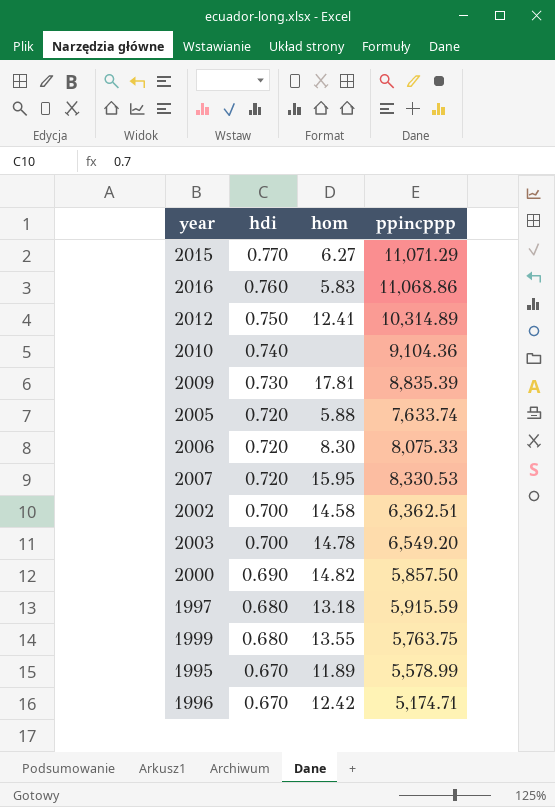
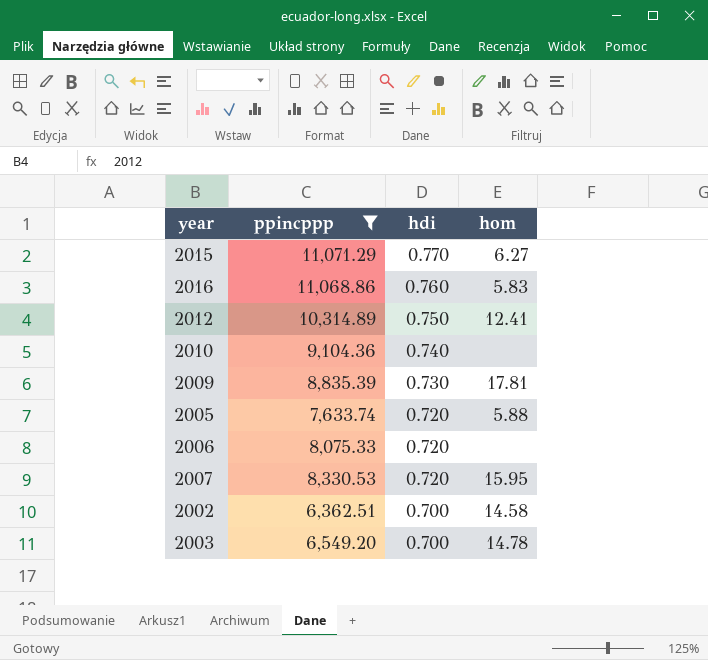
filter: none -> ppincppp >= 6,362.51
column ppincppp | position: 4 -> 2
2006 | hom: 8.30 -> none

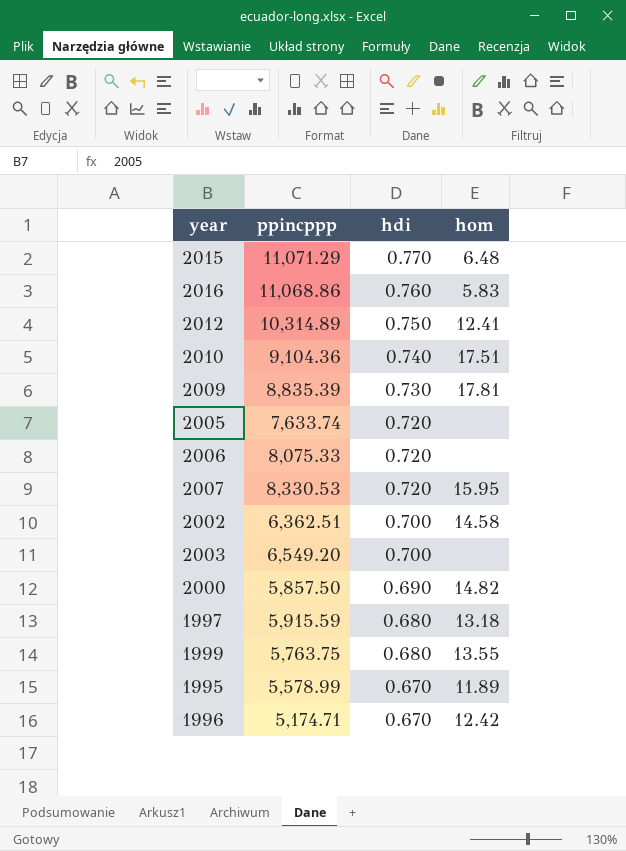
filter: ppincppp >= 6,362.51 -> none
2015 | hom: 6.27 -> 6.48
2010 | hom: none -> 17.51
2005 | hom: 5.88 -> none
2003 | hom: 14.78 -> none

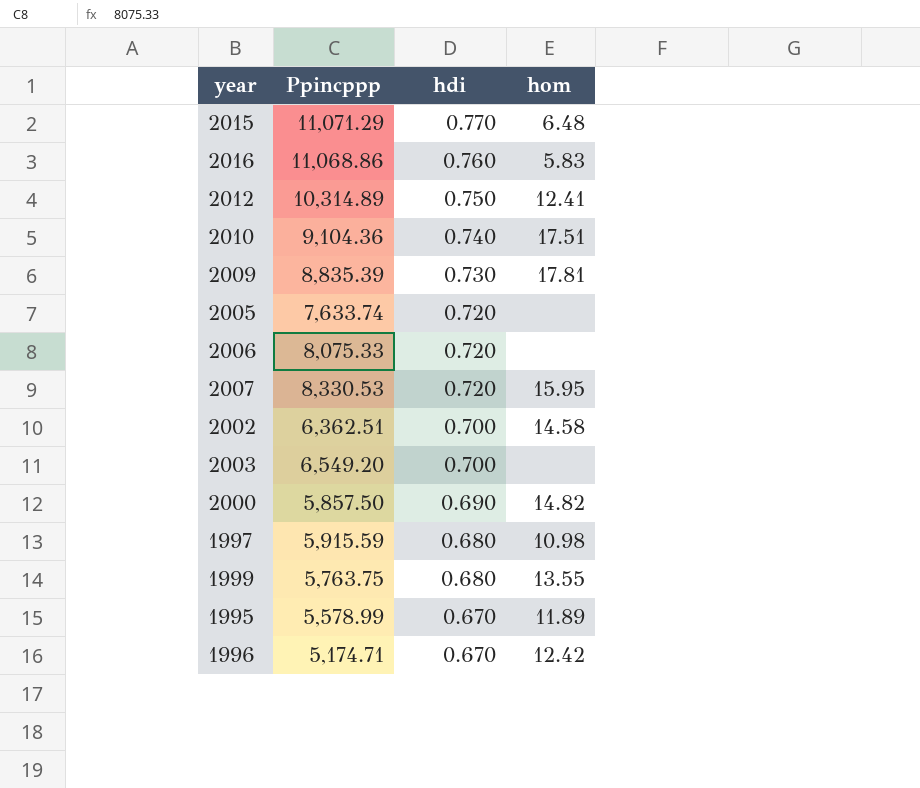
column name: ppincppp -> Ppincppp
1997 | hom: 13.18 -> 10.98

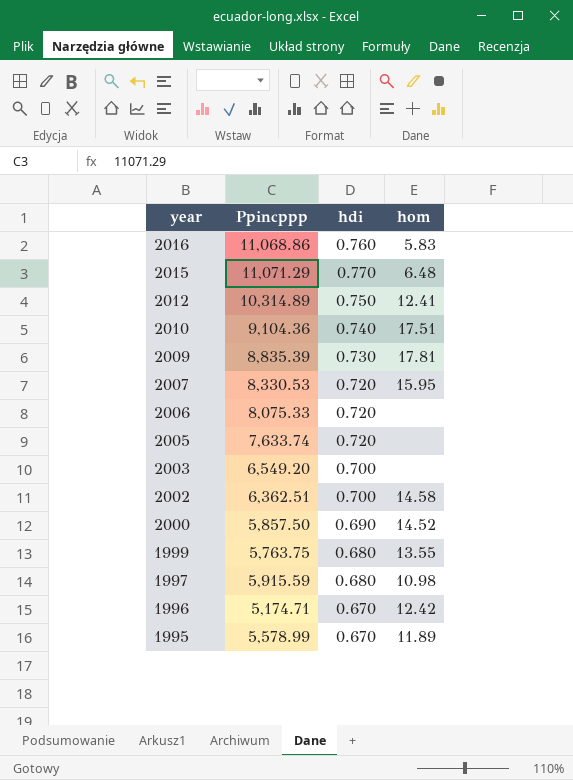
row order: hdi descending -> year descending
2000 | hom: 14.82 -> 14.52

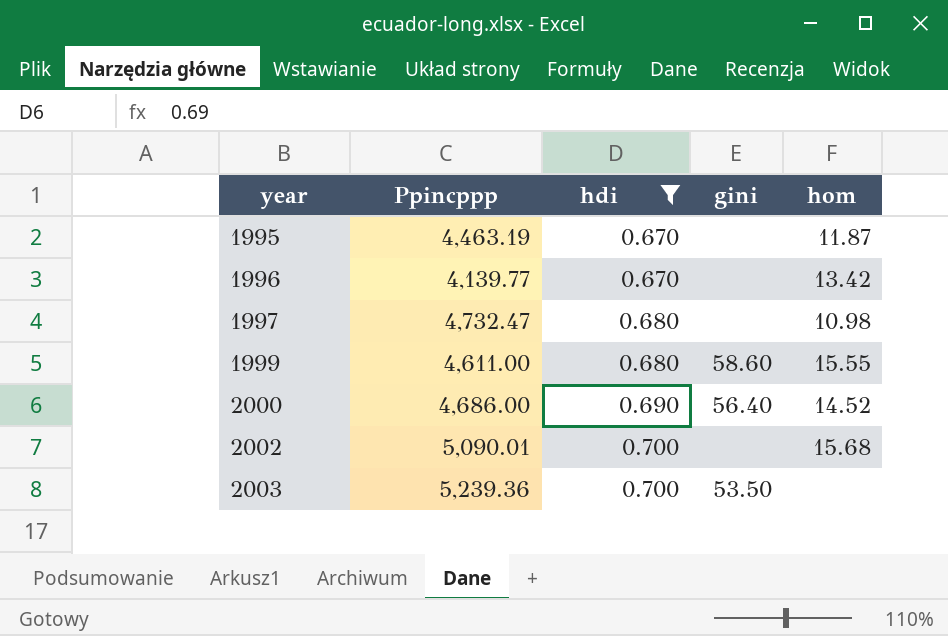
filter: none -> hdi <= 0.700
row order: year descending -> year ascending
column gini | position: none -> 4
1995 | Ppincppp: 5,578.99 -> 4,463.19
1995 | hom: 11.89 -> 11.87
1996 | Ppincppp: 5,174.71 -> 4,139.77
1996 | hom: 12.42 -> 13.42
1997 | Ppincppp: 5,915.59 -> 4,732.47
1999 | Ppincppp: 5,763.75 -> 4,611.00
1999 | hom: 13.55 -> 15.55
2000 | Ppincppp: 5,857.50 -> 4,686.00
2002 | Ppincppp: 6,362.51 -> 5,090.01
2002 | hom: 14.58 -> 15.68
2003 | Ppincppp: 6,549.20 -> 5,239.36

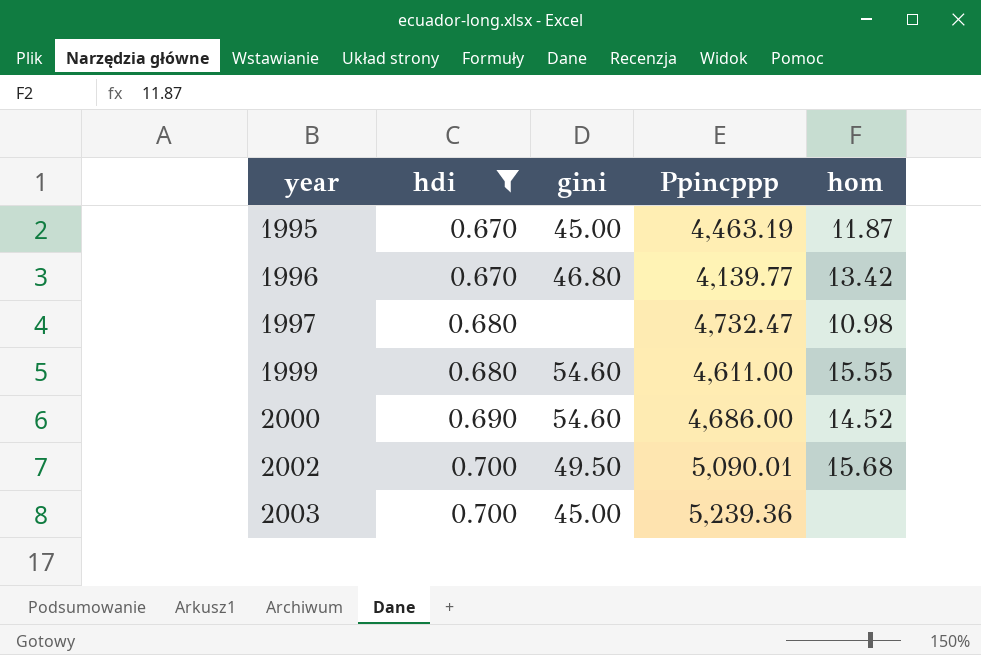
column Ppincppp | position: 2 -> 4
1995 | gini: none -> 45.00
1996 | gini: none -> 46.80
1999 | gini: 58.60 -> 54.60
2000 | gini: 56.40 -> 54.60
2002 | gini: none -> 49.50
2003 | gini: 53.50 -> 45.00

